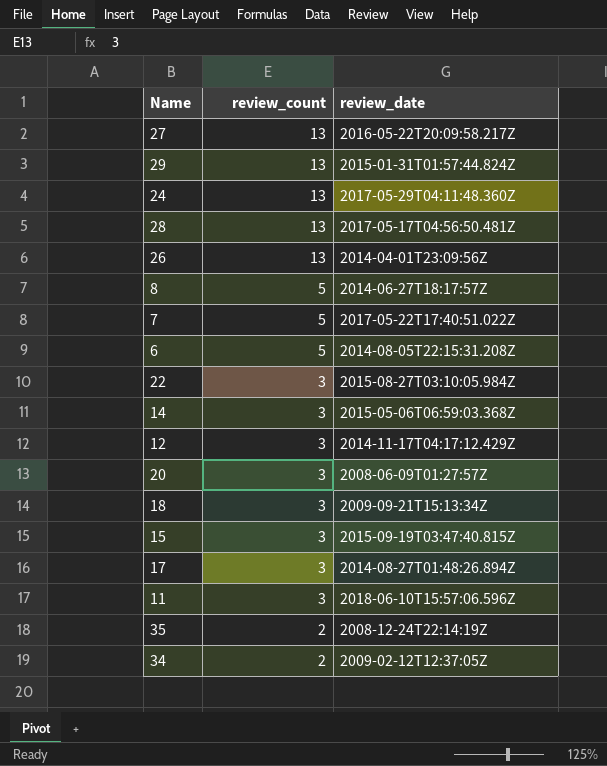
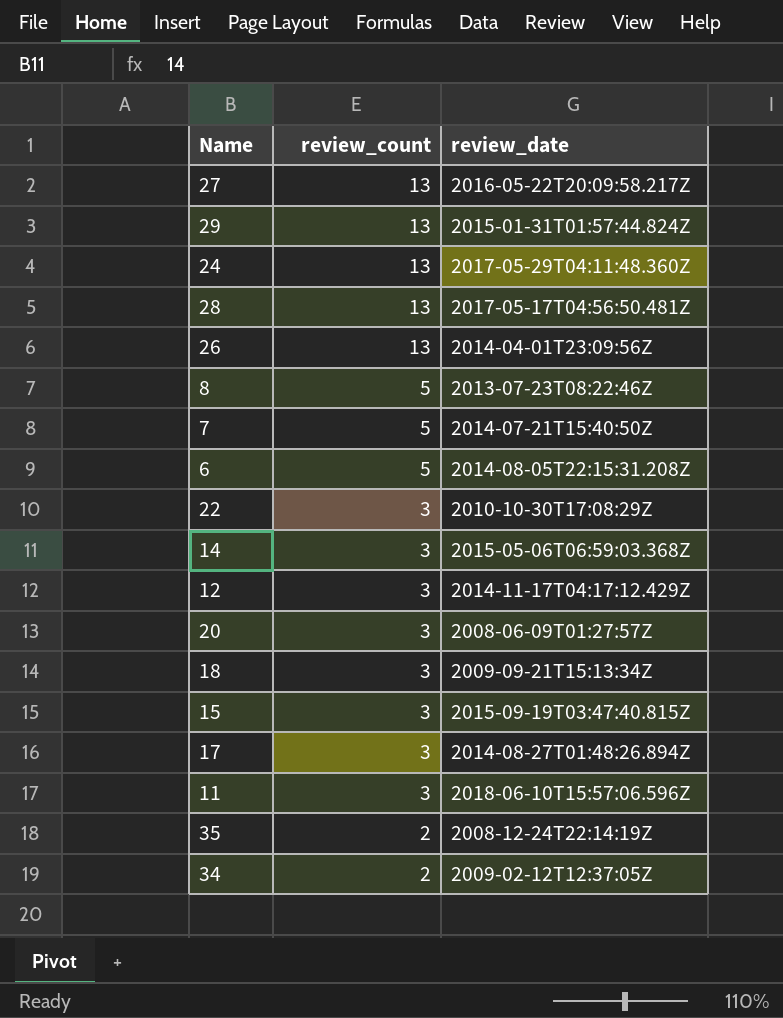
8 | review_date: 2014-06-27T18:17:57Z -> 2013-07-23T08:22:46Z
7 | review_date: 2017-05-22T17:40:51.022Z -> 2014-07-21T15:40:50Z
22 | review_date: 2015-08-27T03:10:05.984Z -> 2010-10-30T17:08:29Z

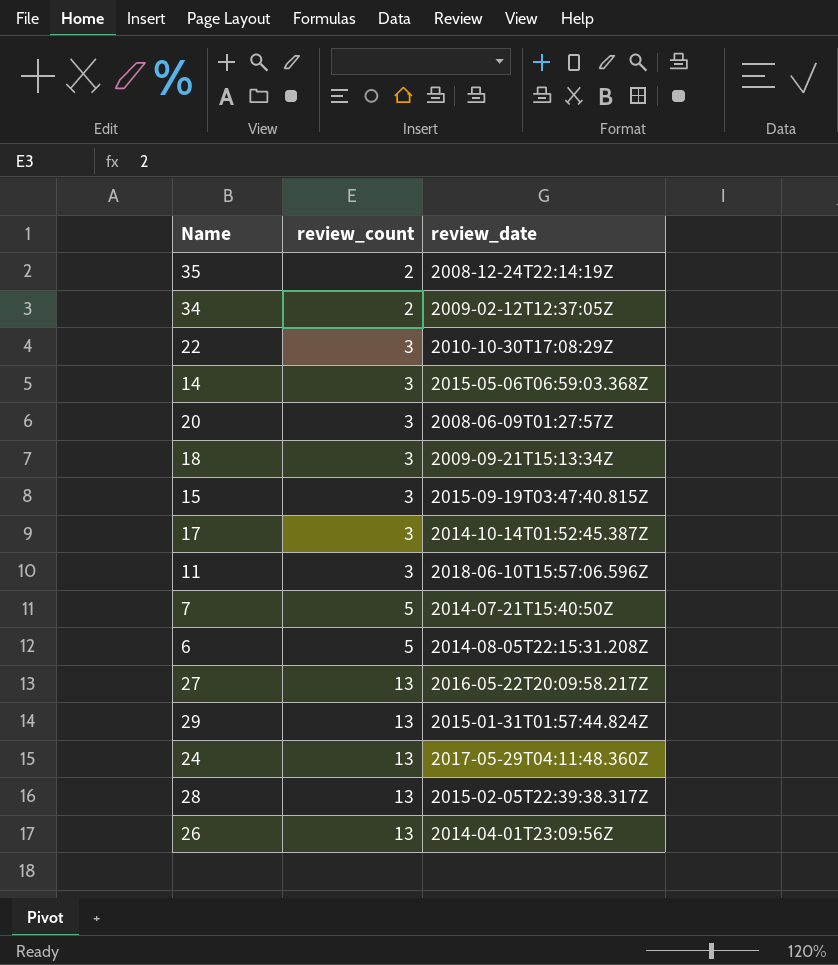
row order: review_count descending -> review_count ascending
row 8: 5 | 2013-07-23T08:22:46Z -> none
row 12: 3 | 2014-11-17T04:17:12.429Z -> none
17 | review_date: 2014-08-27T01:48:26.894Z -> 2014-10-14T01:52:45.387Z
28 | review_date: 2017-05-17T04:56:50.481Z -> 2015-02-05T22:39:38.317Z

